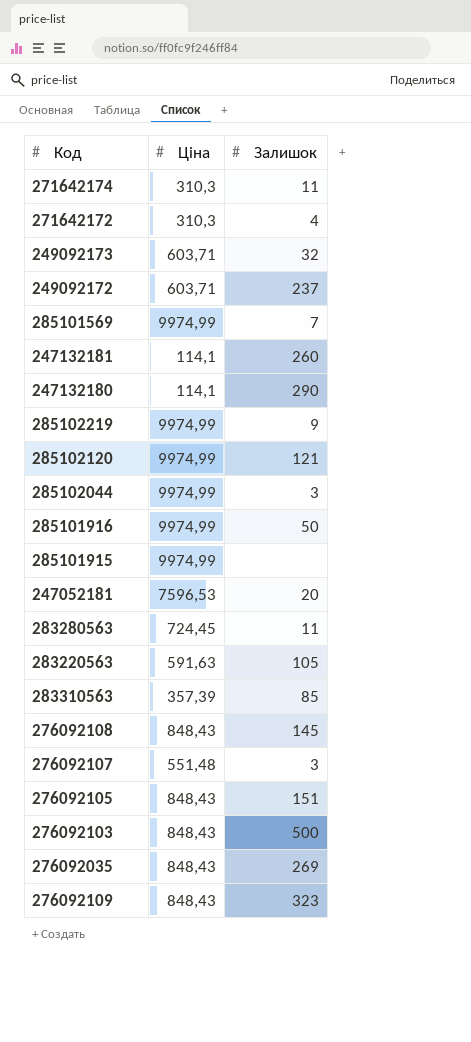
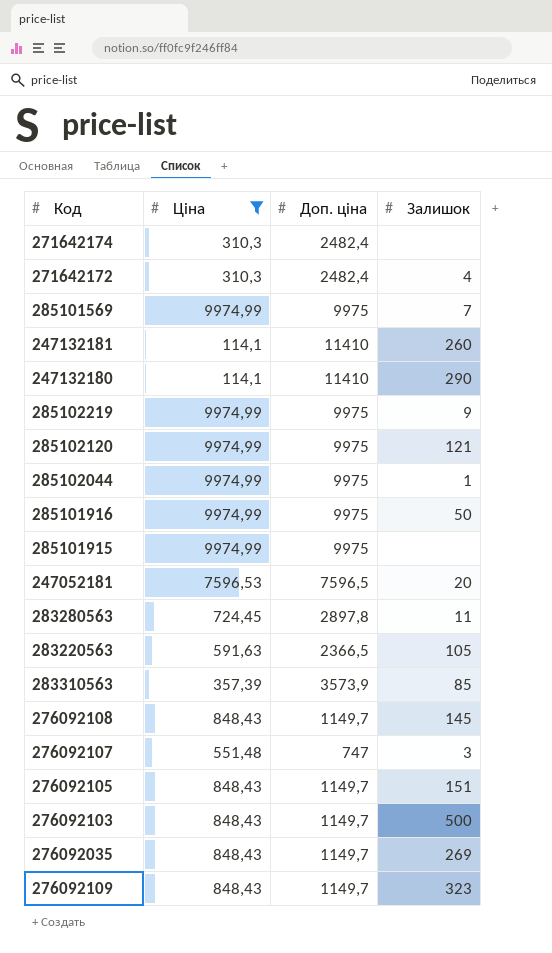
filter: none -> Ціна != 603,71
column Доп. ціна | position: none -> 3
271642174 | Залишок: 11 -> none
285102044 | Залишок: 3 -> 1

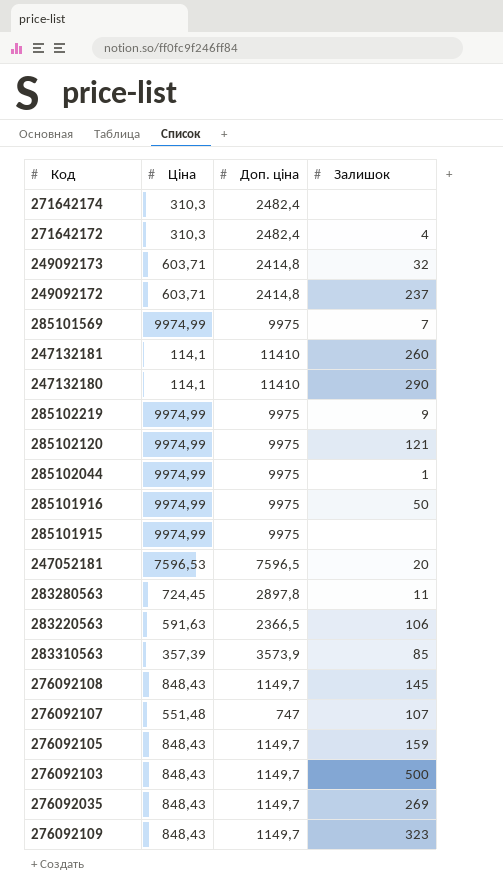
filter: Ціна != 603,71 -> none
283220563 | Залишок: 105 -> 106
276092107 | Залишок: 3 -> 107
276092105 | Залишок: 151 -> 159

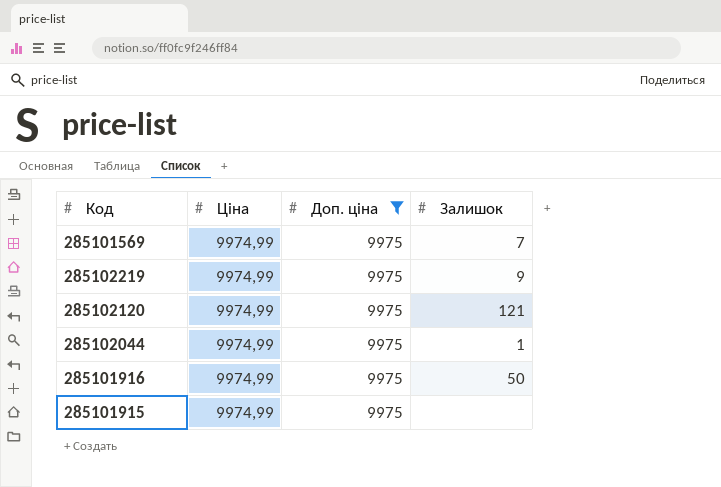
filter: none -> Доп. ціна = 9975

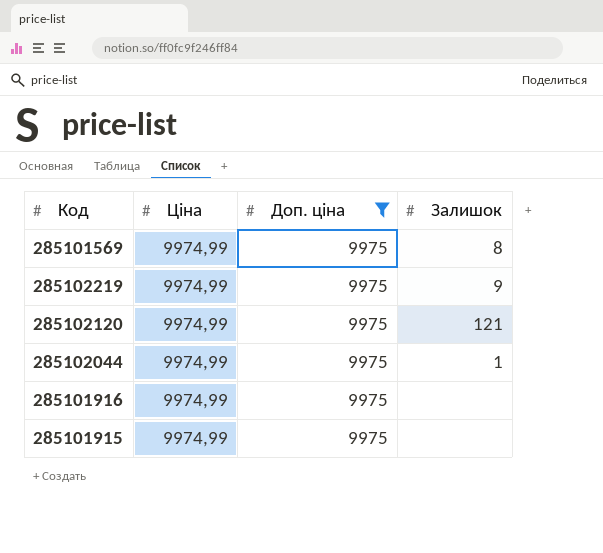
285101569 | Залишок: 7 -> 8
285101916 | Залишок: 50 -> none

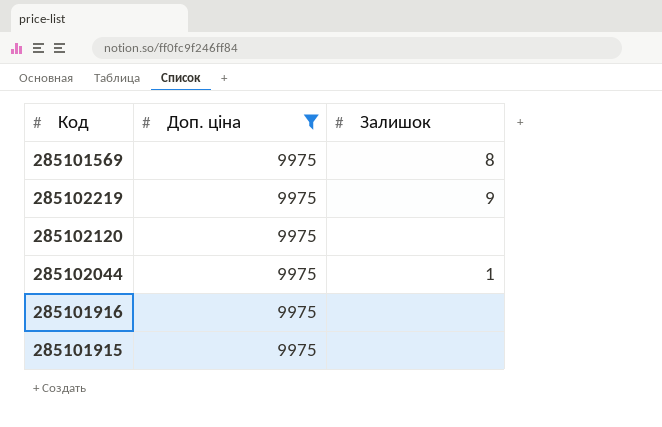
column Ціна | position: 2 -> none
285102120 | Залишок: 121 -> none

